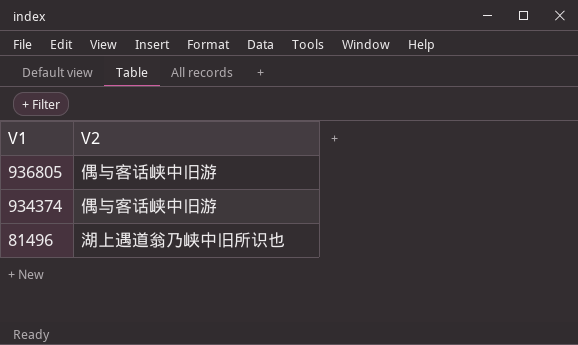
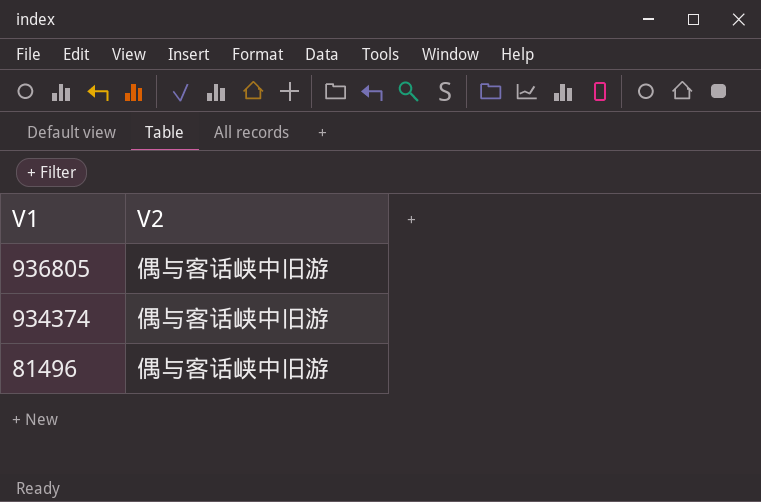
81496 | V2: 湖上遇道翁乃峡中旧所识也 -> 偶与客话峡中旧游

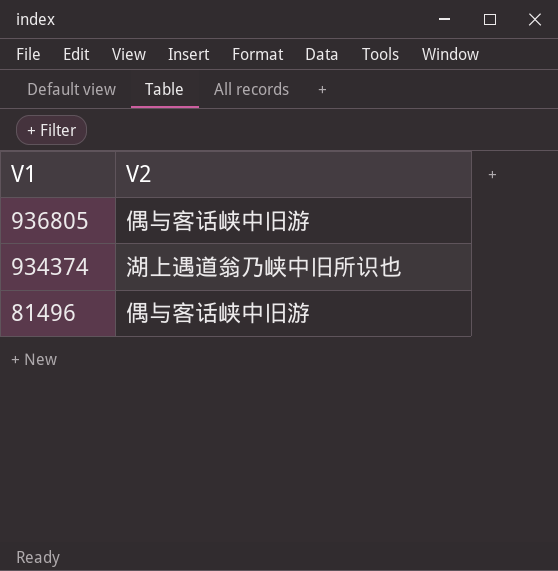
934374 | V2: 偶与客话峡中旧游 -> 湖上遇道翁乃峡中旧所识也

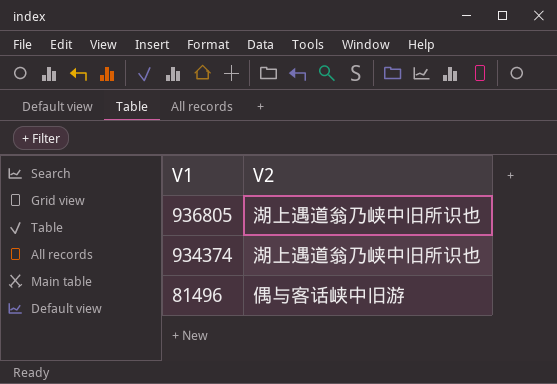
936805 | V2: 偶与客话峡中旧游 -> 湖上遇道翁乃峡中旧所识也

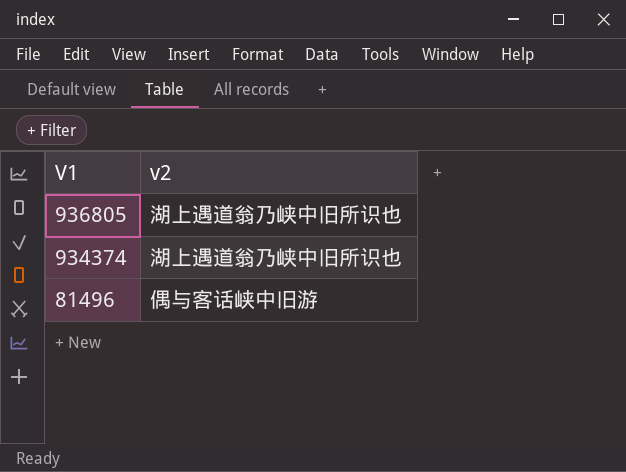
column name: V2 -> v2

